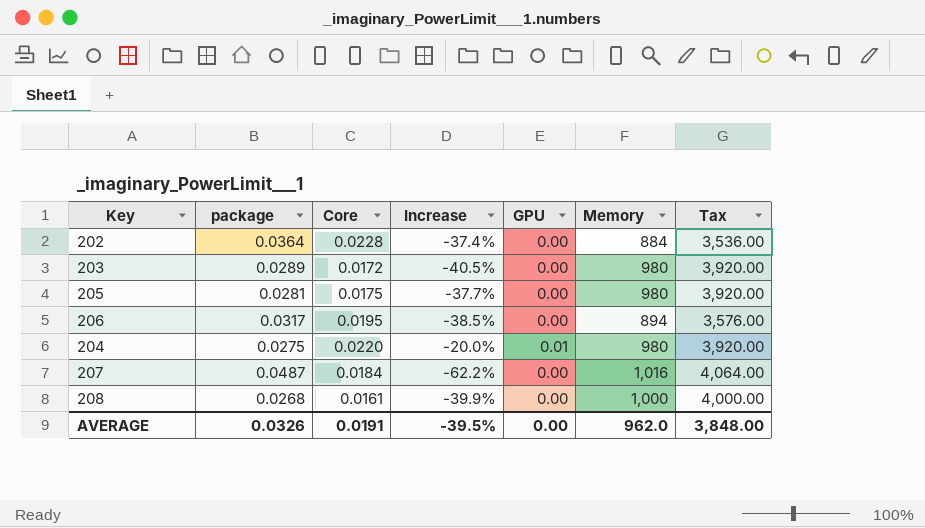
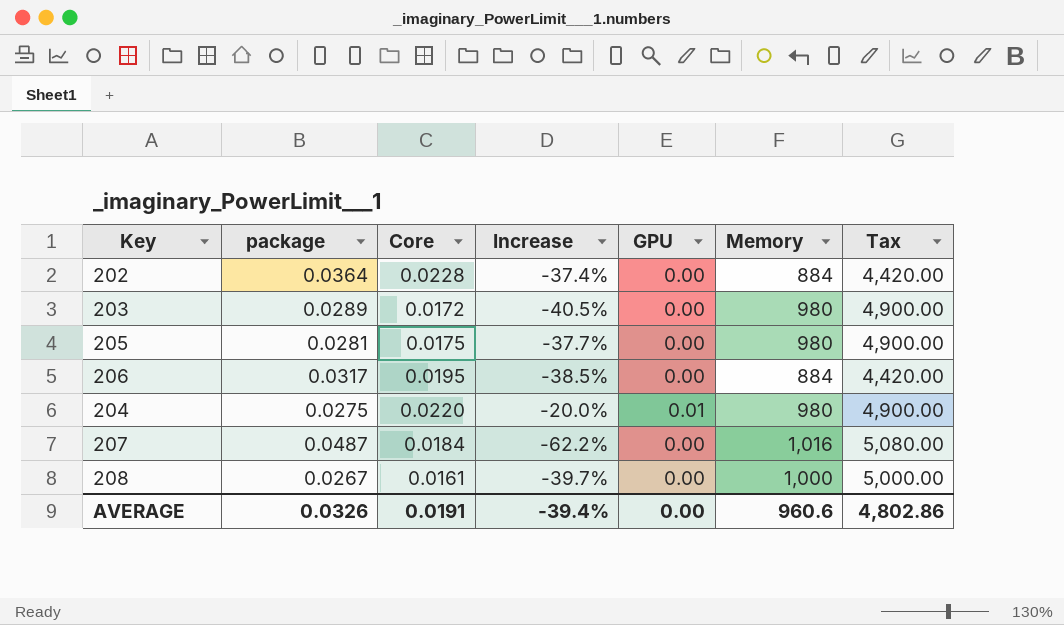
column Tax | formula: [Memory] * 4 -> [Memory] * 5
206 | Memory: 894 -> 884
208 | package: 0.0268 -> 0.0267
208 | Increase: -39.9% -> -39.7%
AVERAGE | Increase: -39.5% -> -39.4%
AVERAGE | Memory: 962.0 -> 960.6
AVERAGE | Tax: 3,848.00 -> 4,802.86

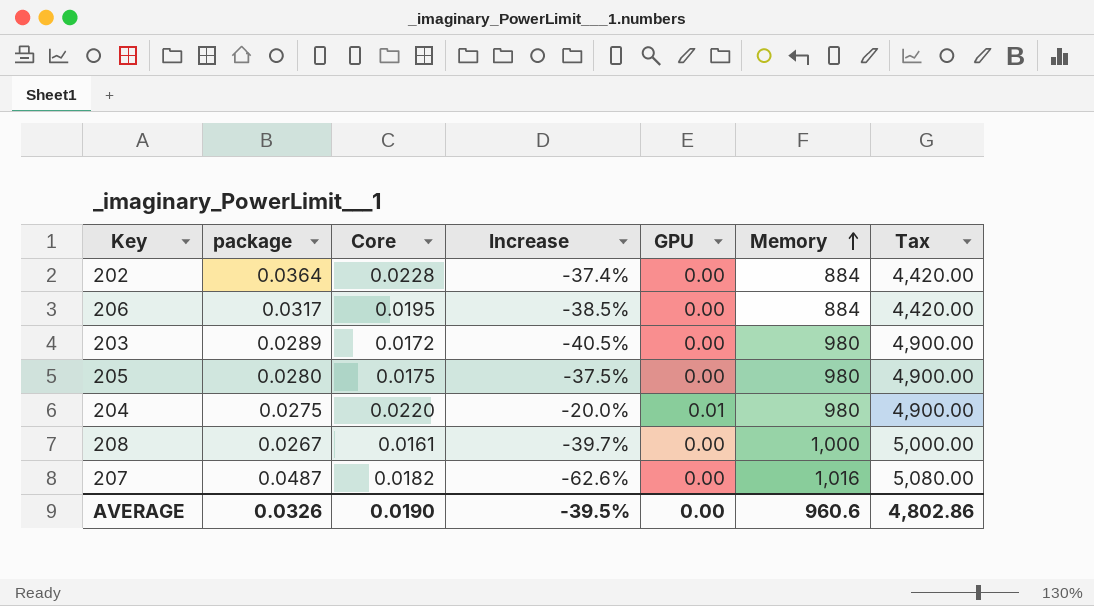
row order: none -> Memory ascending
205 | package: 0.0281 -> 0.0280
205 | Increase: -37.7% -> -37.5%
207 | Core: 0.0184 -> 0.0182
207 | Increase: -62.2% -> -62.6%
AVERAGE | Core: 0.0191 -> 0.0190
AVERAGE | Increase: -39.4% -> -39.5%

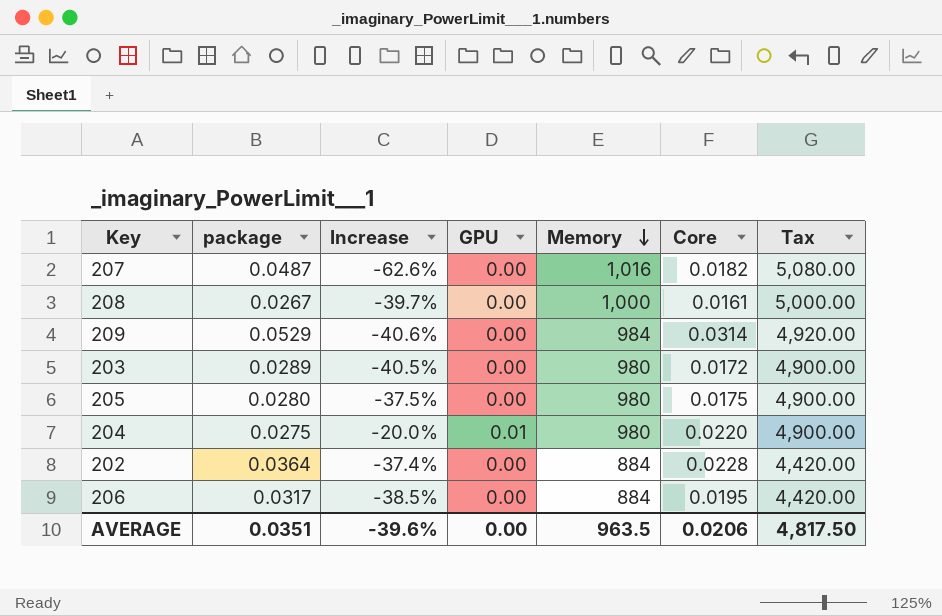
row order: Memory ascending -> Memory descending
column Core | position: 3 -> 6
row 209: none -> 0.0529 | -40.6% | 0.00 | 984 | 0.0314 | 4,920.00
AVERAGE | package: 0.0326 -> 0.0351
AVERAGE | Increase: -39.5% -> -39.6%
AVERAGE | Memory: 960.6 -> 963.5
AVERAGE | Core: 0.0190 -> 0.0206
AVERAGE | Tax: 4,802.86 -> 4,817.50

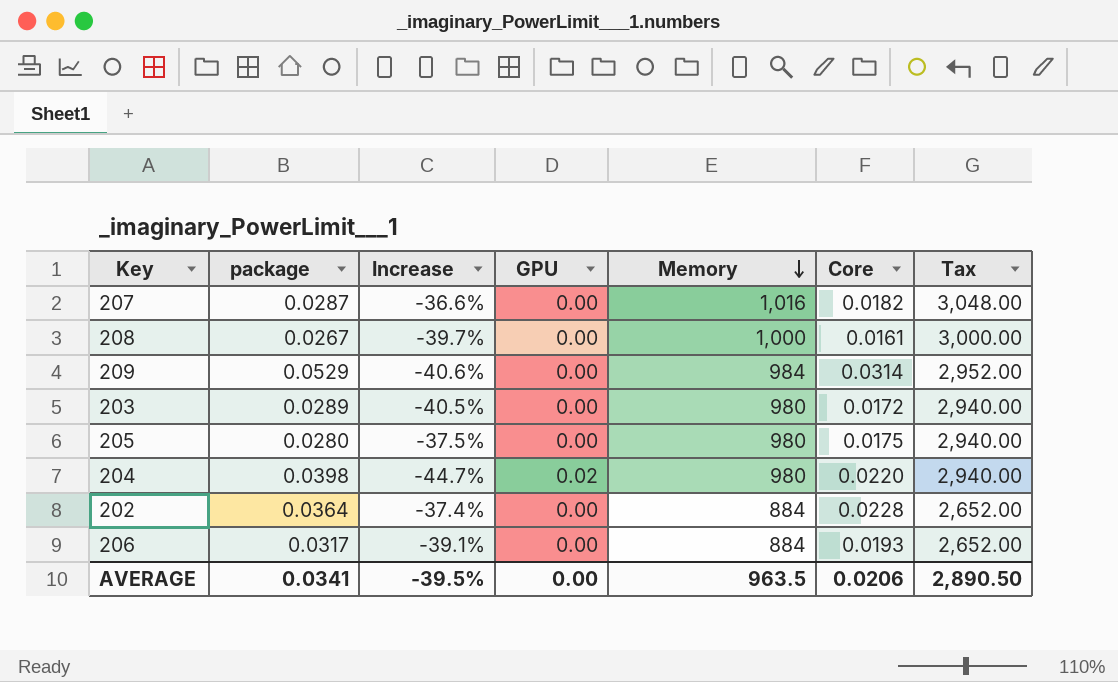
column Tax | formula: [Memory] * 5 -> [Memory] * 3
207 | package: 0.0487 -> 0.0287
207 | Increase: -62.6% -> -36.6%
204 | package: 0.0275 -> 0.0398
204 | Increase: -20.0% -> -44.7%
204 | GPU: 0.01 -> 0.02
206 | Increase: -38.5% -> -39.1%
206 | Core: 0.0195 -> 0.0193
AVERAGE | package: 0.0351 -> 0.0341
AVERAGE | Increase: -39.6% -> -39.5%
AVERAGE | Tax: 4,817.50 -> 2,890.50

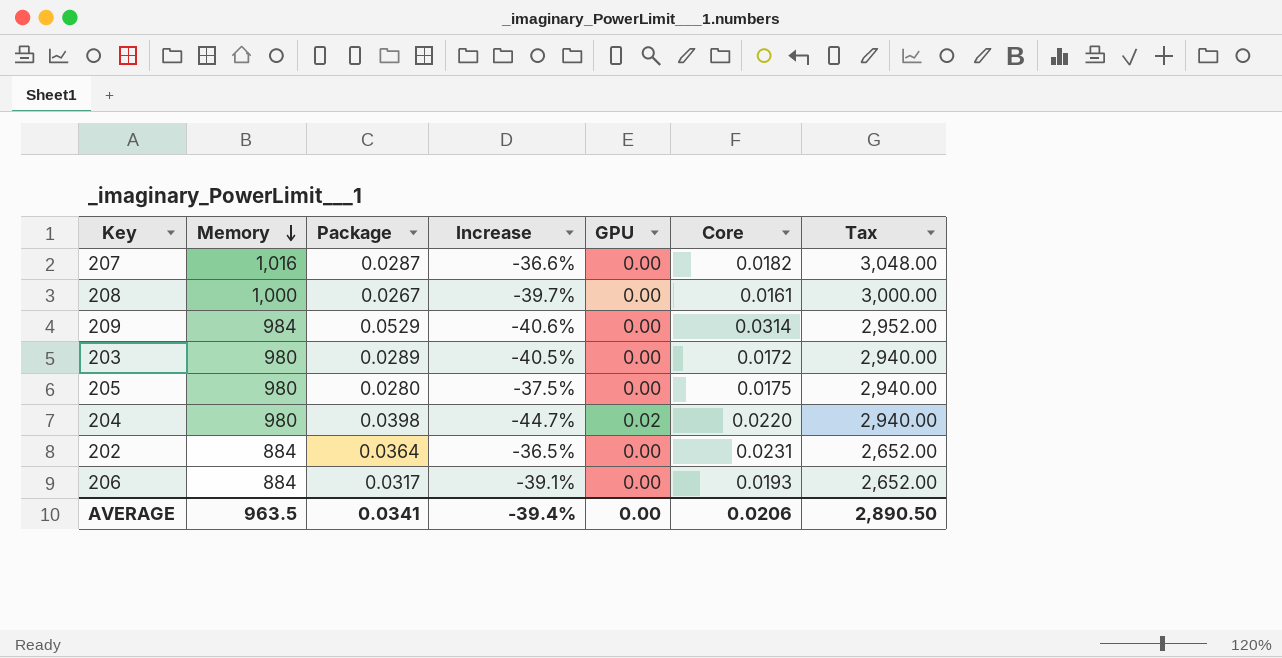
column Memory | position: 5 -> 2
column name: package -> Package
202 | Increase: -37.4% -> -36.5%
202 | Core: 0.0228 -> 0.0231
AVERAGE | Increase: -39.5% -> -39.4%

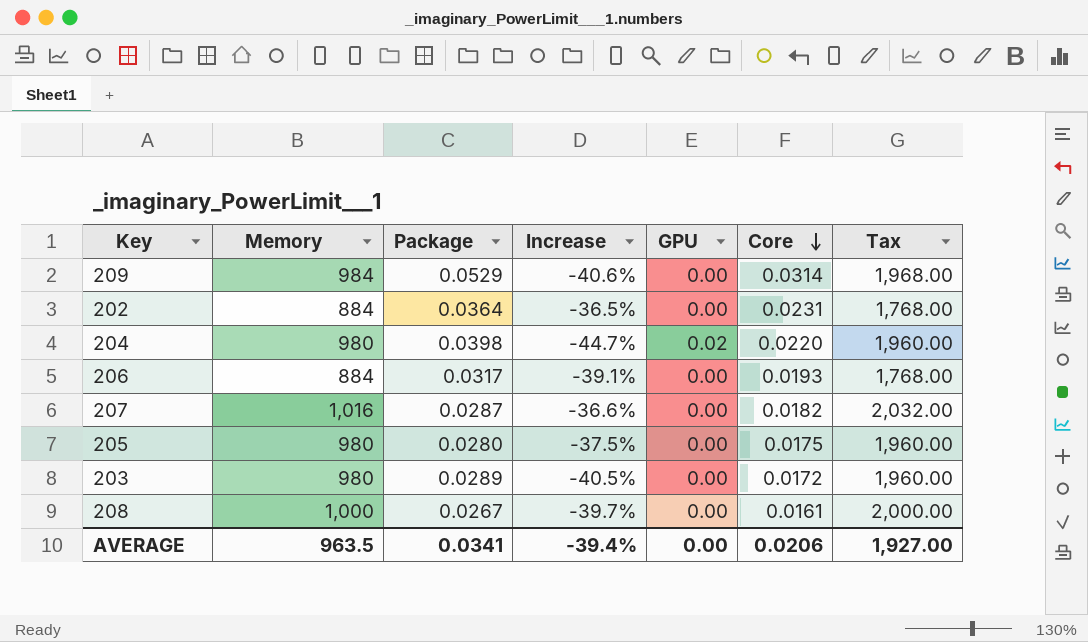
row order: Memory descending -> Core descending
column Tax | formula: [Memory] * 3 -> [Memory] * 2
AVERAGE | Tax: 2,890.50 -> 1,927.00

